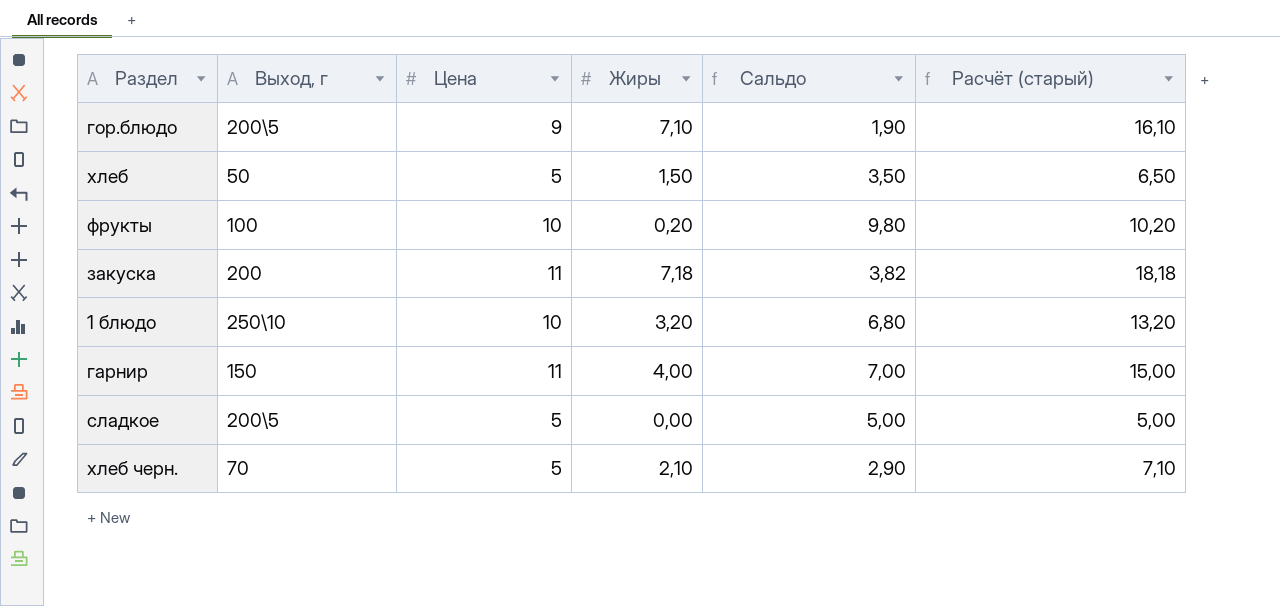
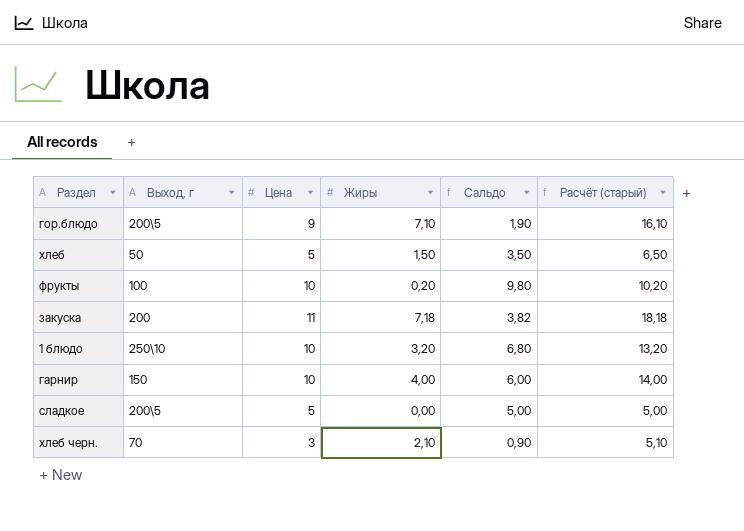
гарнир | Цена: 11 -> 10
гарнир | Сальдо: 7,00 -> 6,00
гарнир | Расчёт (старый): 15,00 -> 14,00
хлеб черн. | Цена: 5 -> 3
хлеб черн. | Сальдо: 2,90 -> 0,90
хлеб черн. | Расчёт (старый): 7,10 -> 5,10

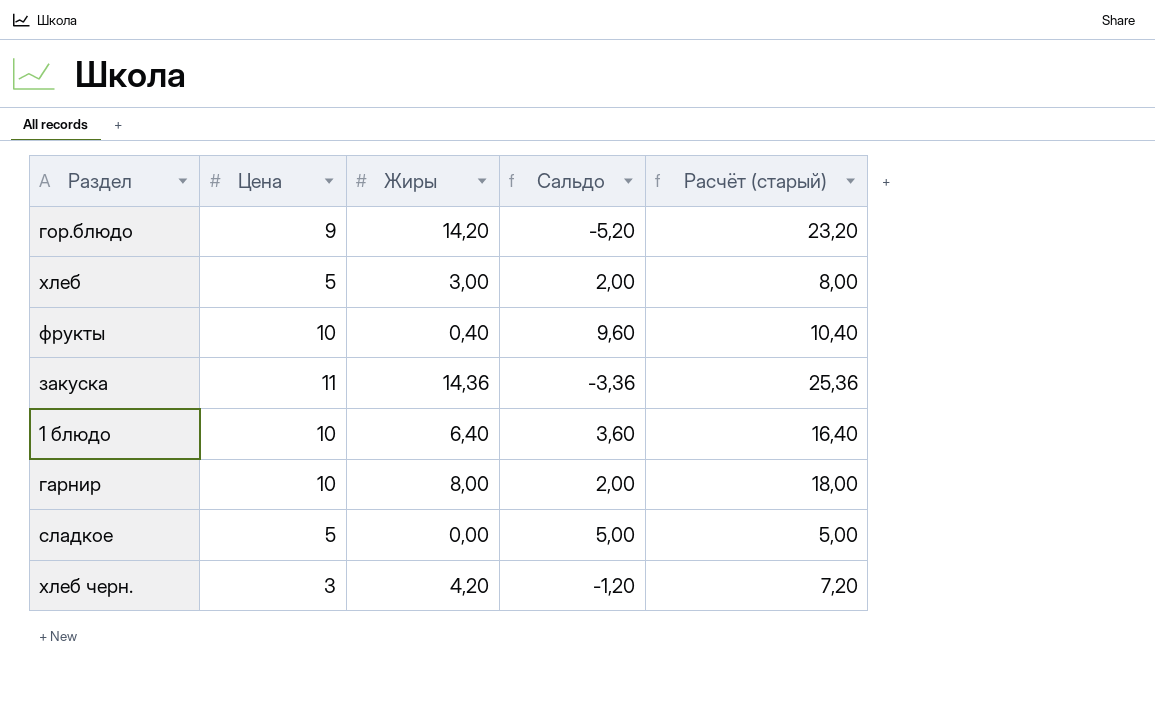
column Выход, г | position: 2 -> none
гор.блюдо | Жиры: 7,10 -> 14,20
гор.блюдо | Сальдо: 1,90 -> -5,20
гор.блюдо | Расчёт (старый): 16,10 -> 23,20
хлеб | Жиры: 1,50 -> 3,00
хлеб | Сальдо: 3,50 -> 2,00
хлеб | Расчёт (старый): 6,50 -> 8,00
фрукты | Жиры: 0,20 -> 0,40
фрукты | Сальдо: 9,80 -> 9,60
фрукты | Расчёт (старый): 10,20 -> 10,40
закуска | Жиры: 7,18 -> 14,36
закуска | Сальдо: 3,82 -> -3,36
закуска | Расчёт (старый): 18,18 -> 25,36
1 блюдо | Жиры: 3,20 -> 6,40
1 блюдо | Сальдо: 6,80 -> 3,60
1 блюдо | Расчёт (старый): 13,20 -> 16,40
гарнир | Жиры: 4,00 -> 8,00
гарнир | Сальдо: 6,00 -> 2,00
гарнир | Расчёт (старый): 14,00 -> 18,00
хлеб черн. | Жиры: 2,10 -> 4,20
хлеб черн. | Сальдо: 0,90 -> -1,20
хлеб черн. | Расчёт (старый): 5,10 -> 7,20

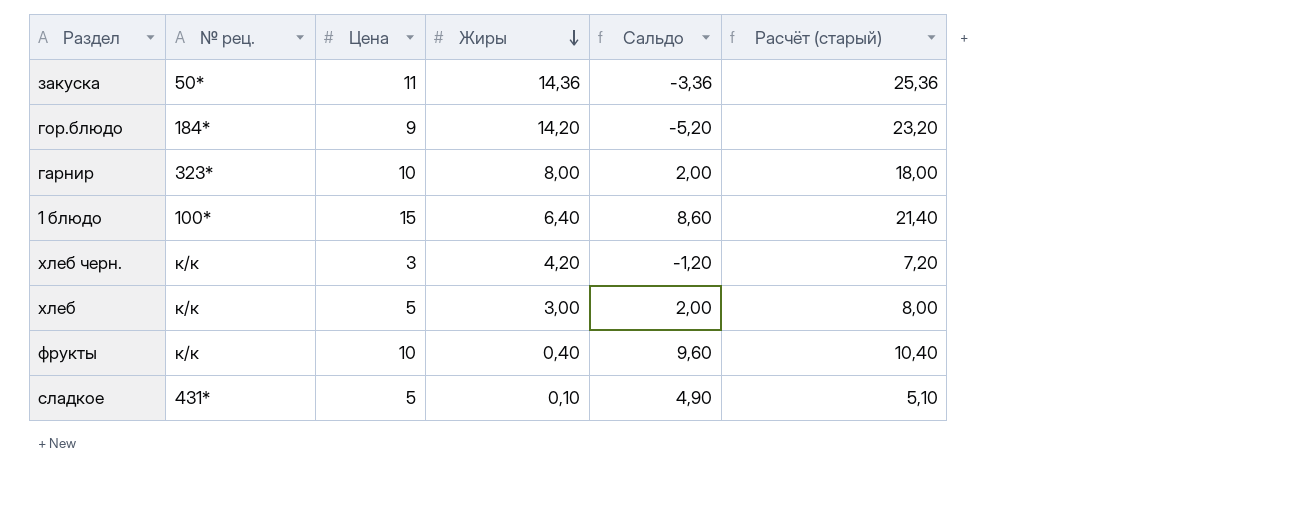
row order: none -> Жиры descending
column № рец. | position: none -> 2
1 блюдо | Цена: 10 -> 15
1 блюдо | Сальдо: 3,60 -> 8,60
1 блюдо | Расчёт (старый): 16,40 -> 21,40
сладкое | Жиры: 0,00 -> 0,10
сладкое | Сальдо: 5,00 -> 4,90
сладкое | Расчёт (старый): 5,00 -> 5,10

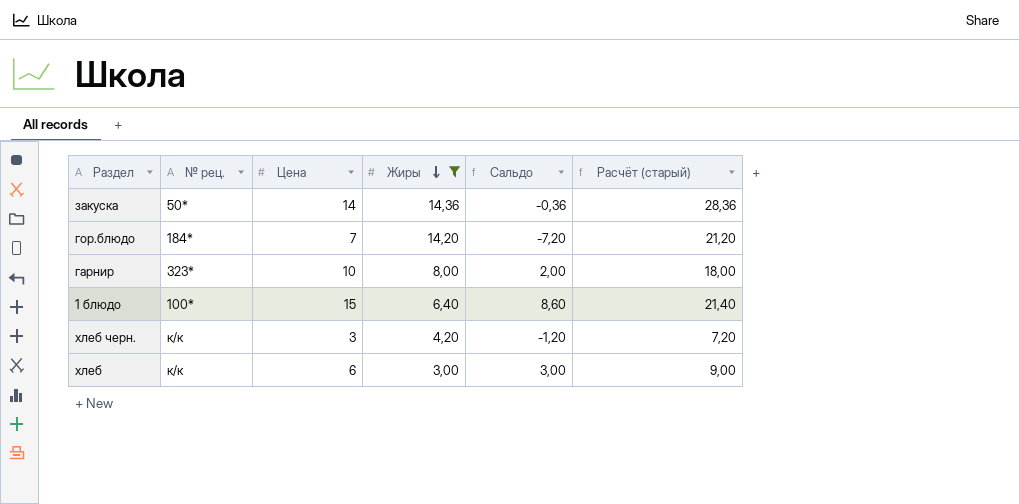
filter: none -> Жиры >= 3,00
закуска | Цена: 11 -> 14
закуска | Сальдо: -3,36 -> -0,36
закуска | Расчёт (старый): 25,36 -> 28,36
гор.блюдо | Цена: 9 -> 7
гор.блюдо | Сальдо: -5,20 -> -7,20
гор.блюдо | Расчёт (старый): 23,20 -> 21,20
хлеб | Цена: 5 -> 6
хлеб | Сальдо: 2,00 -> 3,00
хлеб | Расчёт (старый): 8,00 -> 9,00

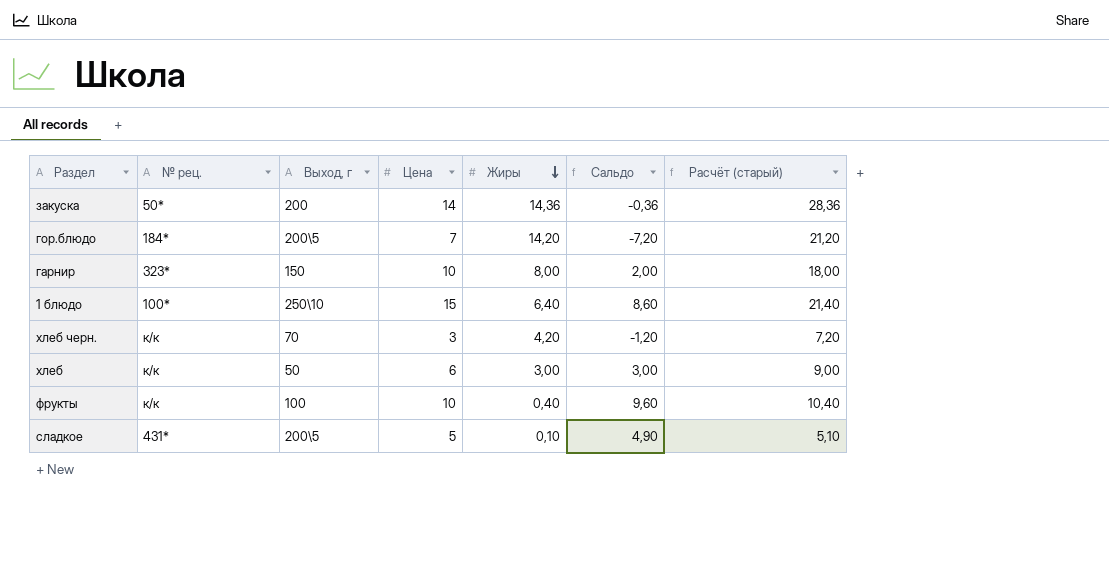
filter: Жиры >= 3,00 -> none
column Выход, г | position: none -> 3

